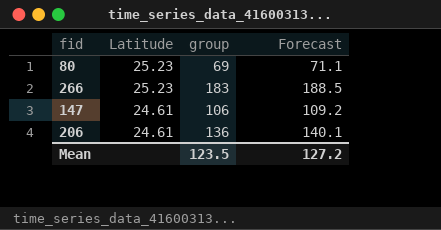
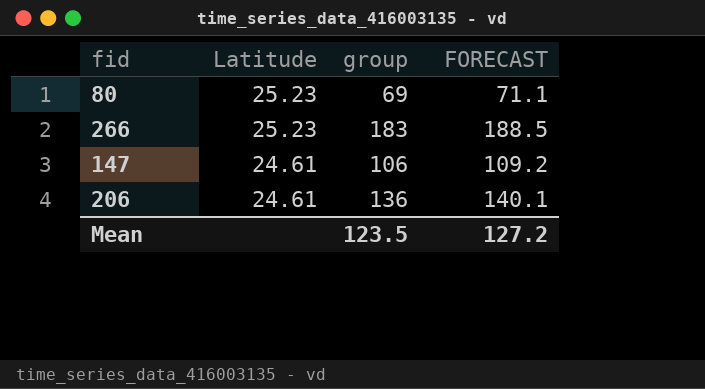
column name: Forecast -> FORECAST

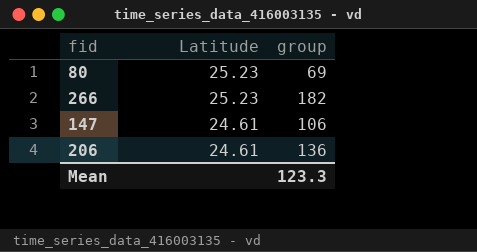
column FORECAST | formula: [group] * 1.03 -> none
266 | group: 183 -> 182
Mean | group: 123.5 -> 123.3

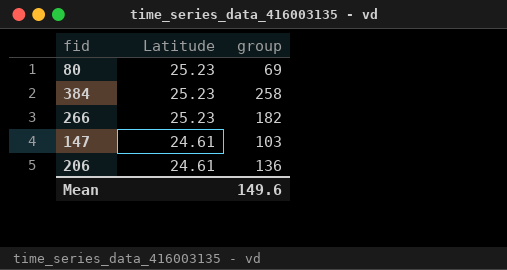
row 384: none -> 25.23 | 258
147 | group: 106 -> 103
Mean | group: 123.3 -> 149.6

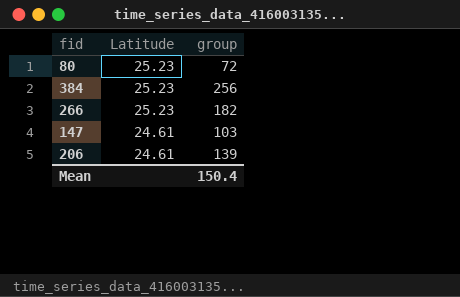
80 | group: 69 -> 72
384 | group: 258 -> 256
206 | group: 136 -> 139
Mean | group: 149.6 -> 150.4

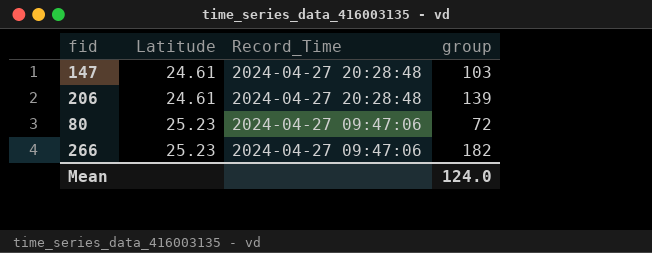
row order: Latitude descending -> Latitude ascending
column Record_Time | position: none -> 3
row 384: 25.23 | 256 -> none
Mean | group: 150.4 -> 124.0

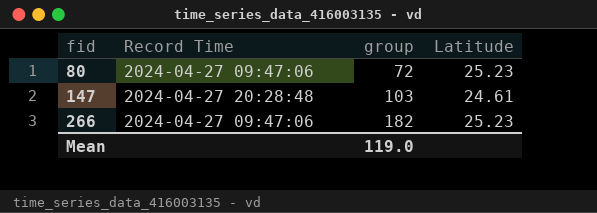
row order: Latitude ascending -> fid ascending
column name: Record_Time -> Record Time
column Latitude | position: 2 -> 4
row 206: 24.61 | 2024-04-27 20:28:48 | 139 -> none
Mean | group: 124.0 -> 119.0

